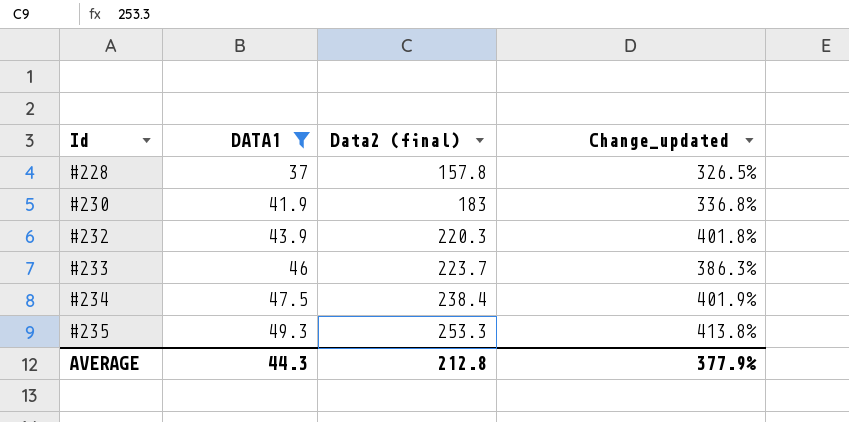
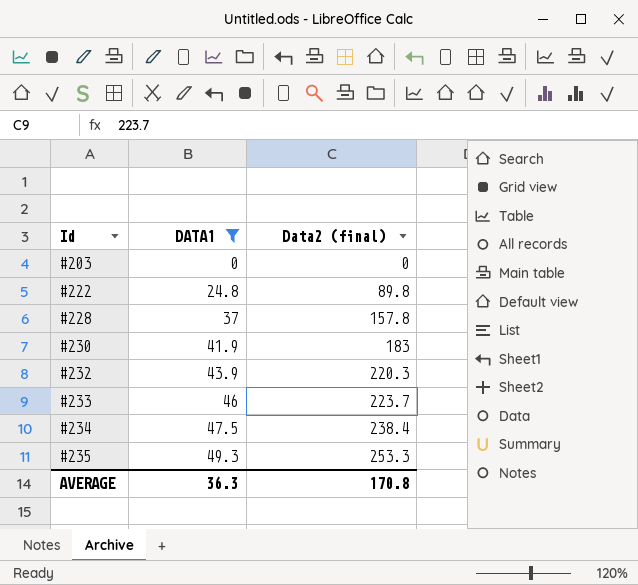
column Change_updated | formula: ([Data2 (final)] - [DATA1]) / [DATA1] -> none
row #203: none -> 0 | 0
row #222: none -> 24.8 | 89.8
AVERAGE | DATA1: 44.3 -> 36.3
AVERAGE | Data2 (final): 212.8 -> 170.8

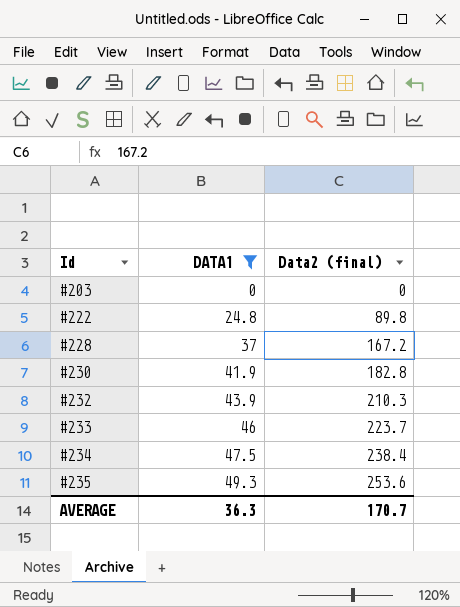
#228 | Data2 (final): 157.8 -> 167.2
#230 | Data2 (final): 183 -> 182.8
#232 | Data2 (final): 220.3 -> 210.3
#235 | Data2 (final): 253.3 -> 253.6
AVERAGE | Data2 (final): 170.8 -> 170.7

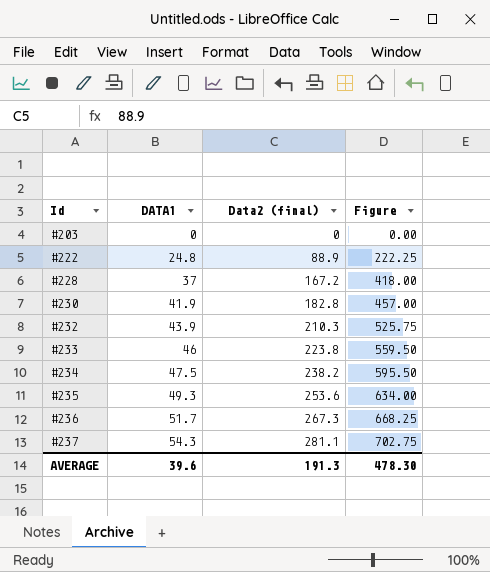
filter: DATA1 <= 49.3 -> none
column Figure | formula: none -> [Data2 (final)] * 2.5
#222 | Data2 (final): 89.8 -> 88.9
#233 | Data2 (final): 223.7 -> 223.8
#234 | Data2 (final): 238.4 -> 238.2
AVERAGE | DATA1: 36.3 -> 39.6
AVERAGE | Data2 (final): 170.7 -> 191.3

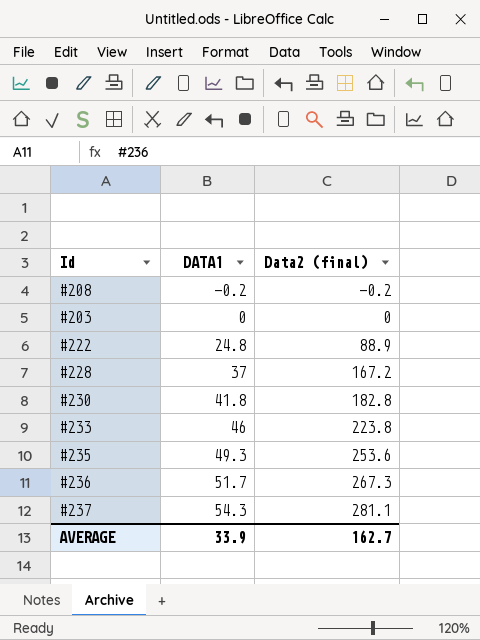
column Figure | formula: [Data2 (final)] * 2.5 -> none
row #232: 43.9 | 210.3 | 525.75 -> none
row #234: 47.5 | 238.2 | 595.50 -> none
row #208: none -> -0.2 | -0.2
#230 | DATA1: 41.9 -> 41.8
AVERAGE | DATA1: 39.6 -> 33.9
AVERAGE | Data2 (final): 191.3 -> 162.7

